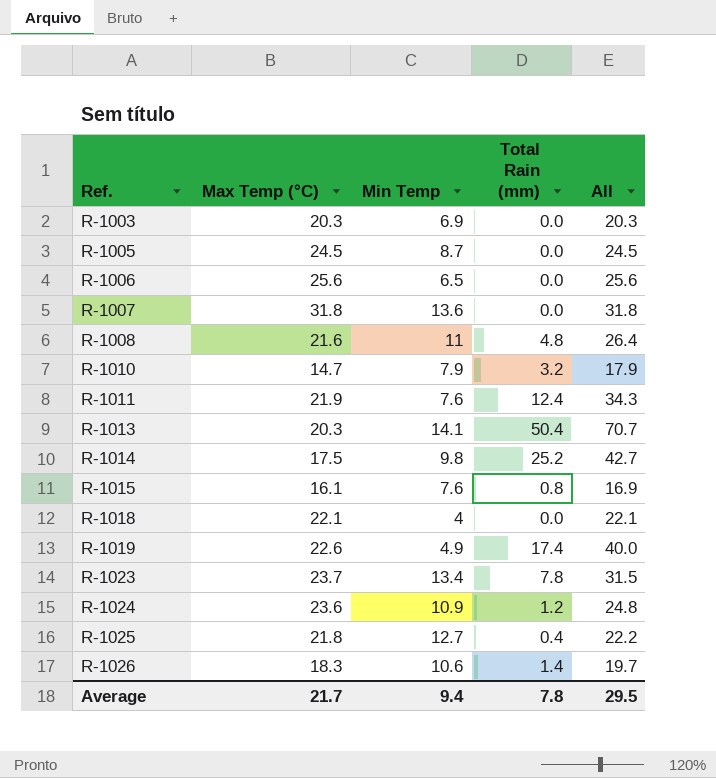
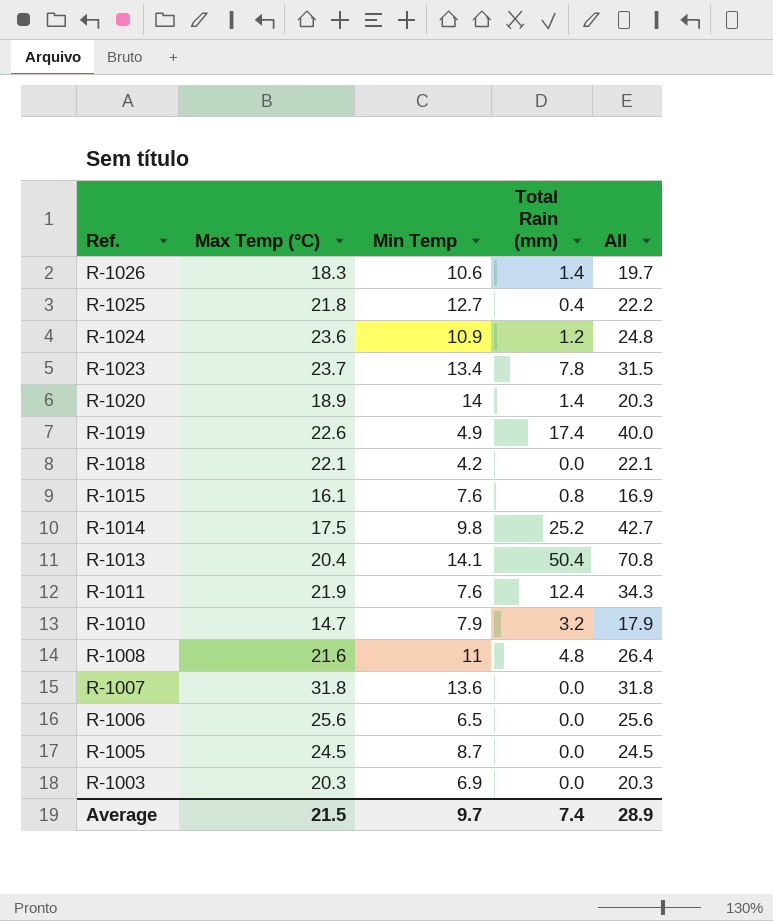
row order: Ref. ascending -> Ref. descending
row R-1020: none -> 18.9 | 14 | 1.4 | 20.3
R-1018 | Min Temp: 4 -> 4.2
R-1013 | Max Temp (°C): 20.3 -> 20.4
R-1013 | All: 70.7 -> 70.8
Average | Max Temp (°C): 21.7 -> 21.5
Average | Min Temp: 9.4 -> 9.7
Average | Total Rain (mm): 7.8 -> 7.4
Average | All: 29.5 -> 28.9

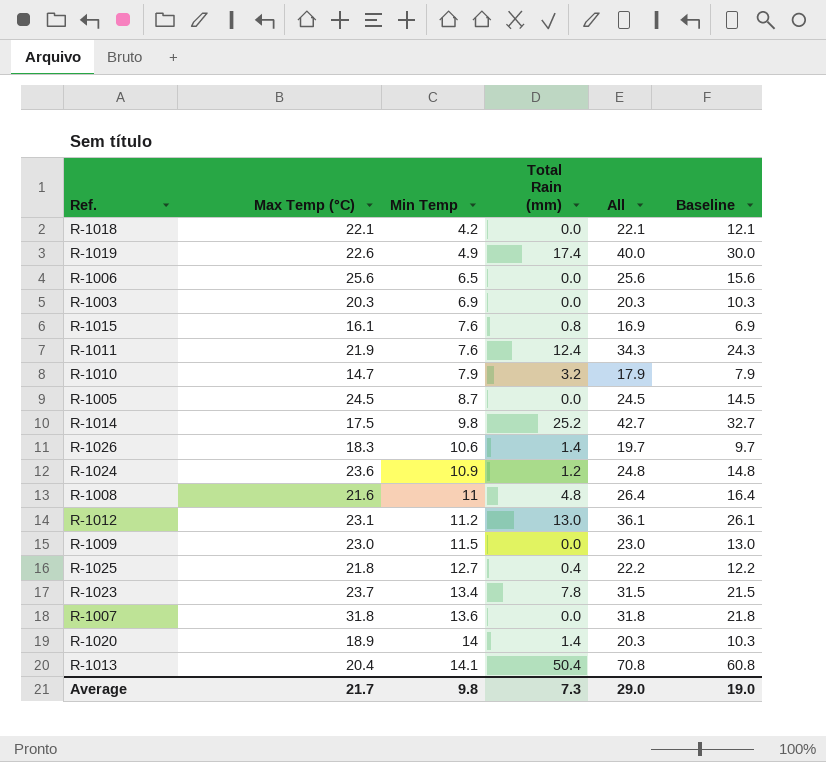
row order: Ref. descending -> Min Temp ascending
column Baseline | formula: none -> [All] - 10
row R-1012: none -> 23.1 | 11.2 | 13.0 | 36.1 | 26.1
row R-1009: none -> 23.0 | 11.5 | 0.0 | 23.0 | 13.0
Average | Max Temp (°C): 21.5 -> 21.7
Average | Min Temp: 9.7 -> 9.8
Average | Total Rain (mm): 7.4 -> 7.3
Average | All: 28.9 -> 29.0

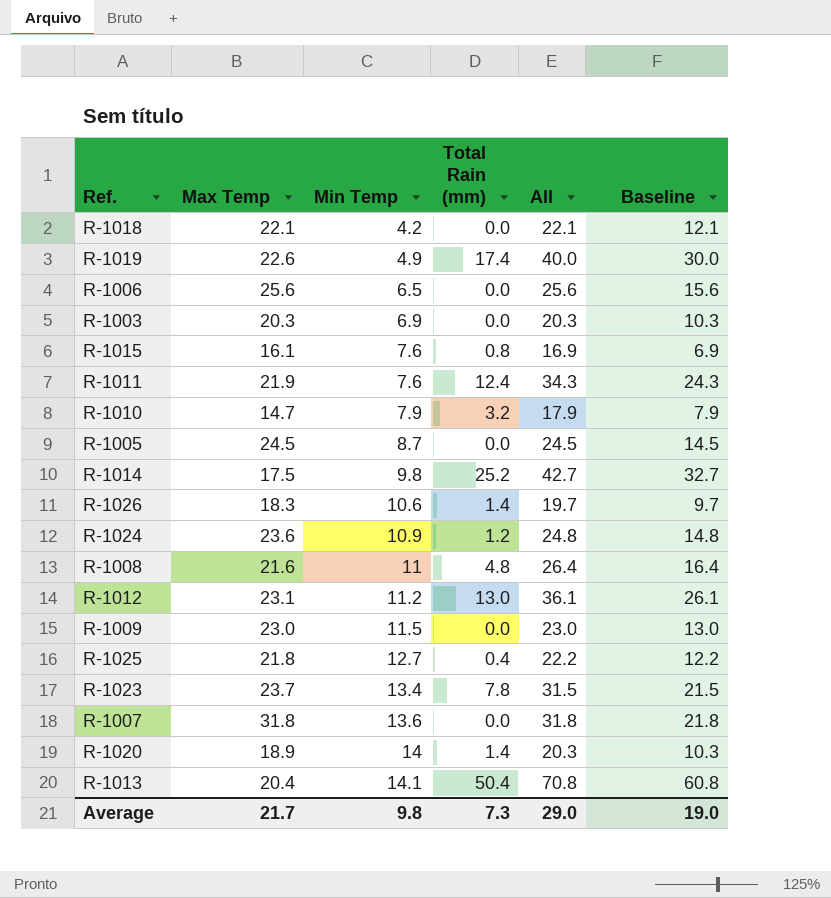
column name: Max Temp (°C) -> Max Temp

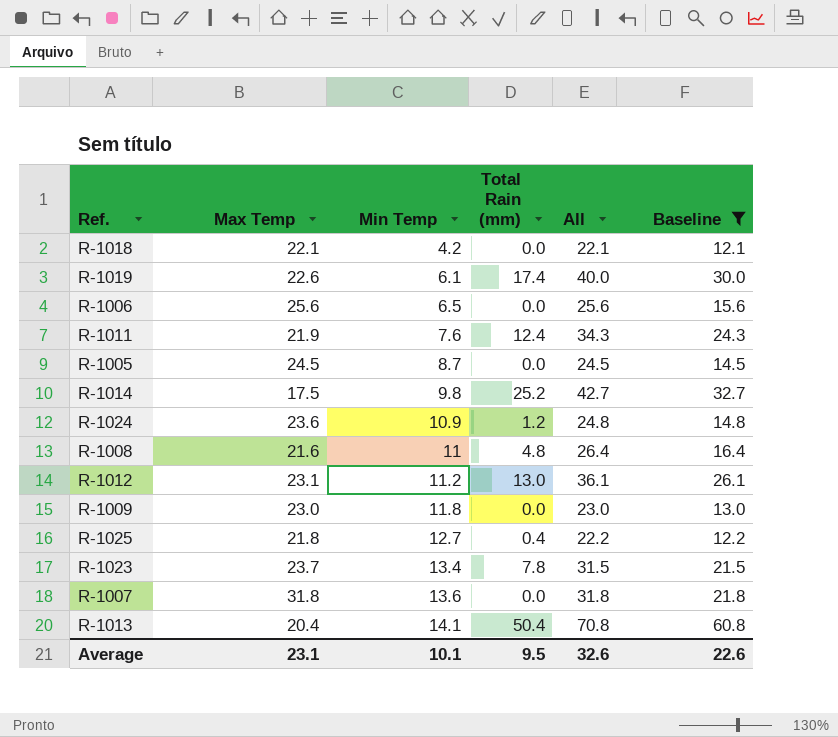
filter: none -> Baseline >= 12.1
R-1019 | Min Temp: 4.9 -> 6.1
R-1009 | Min Temp: 11.5 -> 11.8
Average | Max Temp: 21.7 -> 23.1
Average | Min Temp: 9.8 -> 10.1
Average | Total Rain (mm): 7.3 -> 9.5
Average | All: 29.0 -> 32.6
Average | Baseline: 19.0 -> 22.6

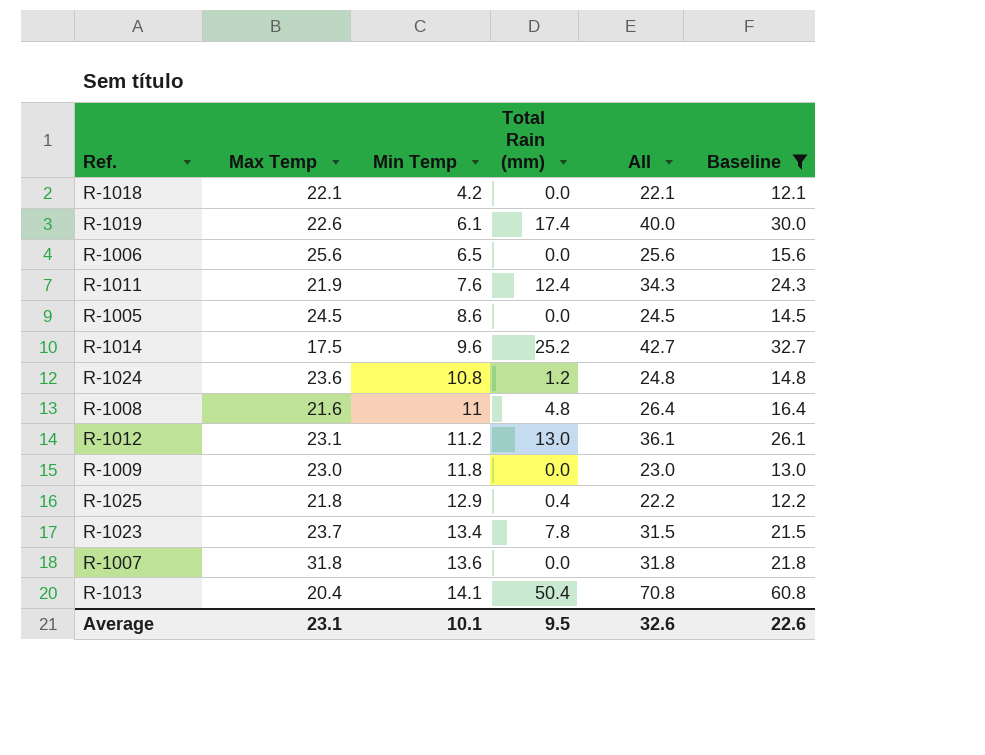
R-1005 | Min Temp: 8.7 -> 8.6
R-1014 | Min Temp: 9.8 -> 9.6
R-1024 | Min Temp: 10.9 -> 10.8
R-1025 | Min Temp: 12.7 -> 12.9

